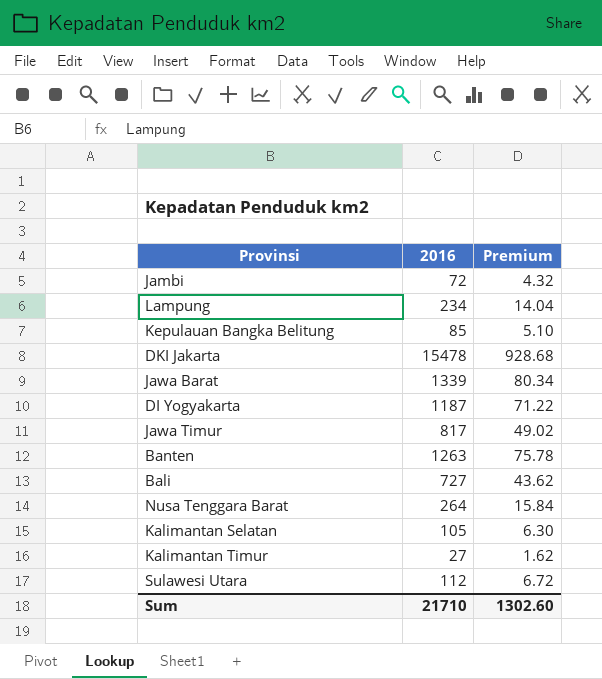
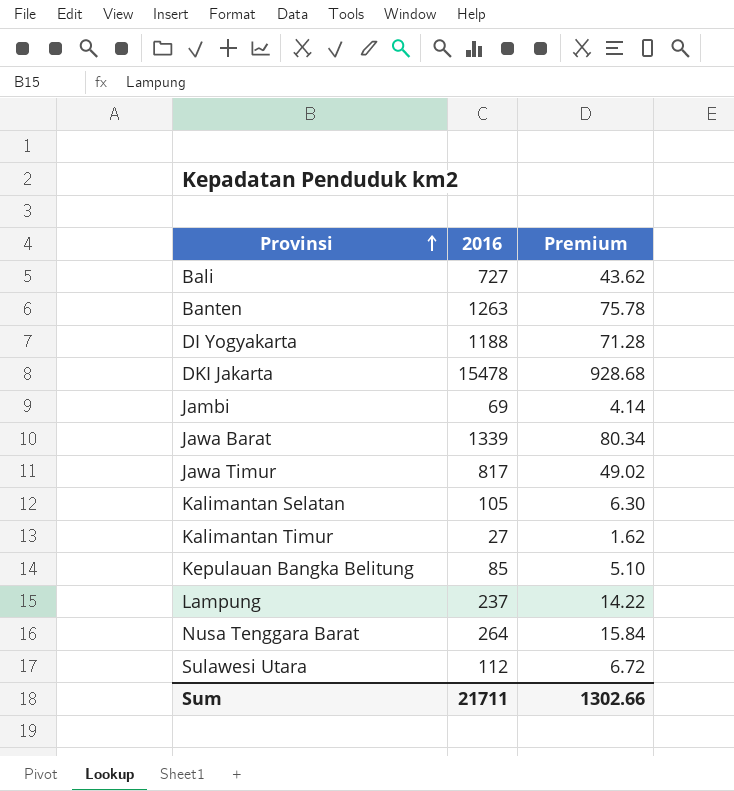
row order: none -> Provinsi ascending
DI Yogyakarta | 2016: 1187 -> 1188
DI Yogyakarta | Premium: 71.22 -> 71.28
Jambi | 2016: 72 -> 69
Jambi | Premium: 4.32 -> 4.14
Lampung | 2016: 234 -> 237
Lampung | Premium: 14.04 -> 14.22
Sum | 2016: 21710 -> 21711
Sum | Premium: 1302.60 -> 1302.66

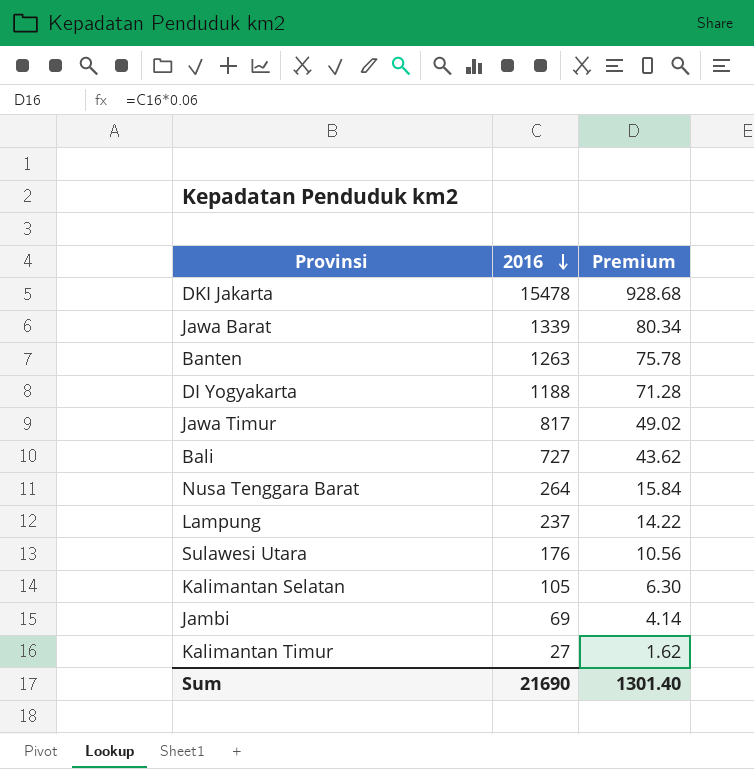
row order: Provinsi ascending -> 2016 descending
row Kepulauan Bangka Belitung: 85 | 5.10 -> none
Sulawesi Utara | 2016: 112 -> 176
Sulawesi Utara | Premium: 6.72 -> 10.56
Sum | 2016: 21711 -> 21690
Sum | Premium: 1302.66 -> 1301.40

